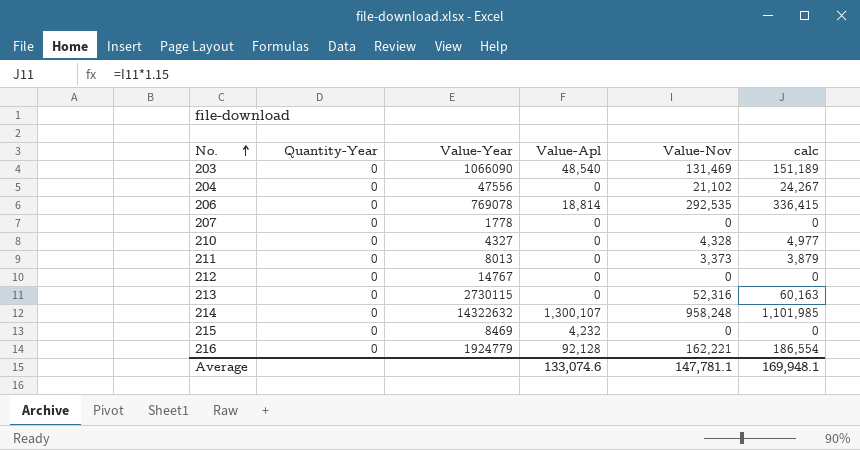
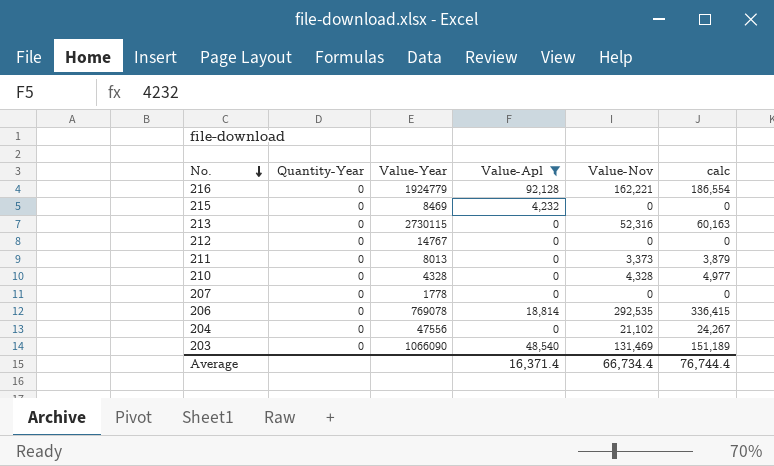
filter: none -> Value-Apl != 1,300,107
row order: No. ascending -> No. descending
210 | Value-Year: 4327 -> 4328
Average | Value-Apl: 133,074.6 -> 16,371.4
Average | Value-Nov: 147,781.1 -> 66,734.4
Average | calc: 169,948.1 -> 76,744.4

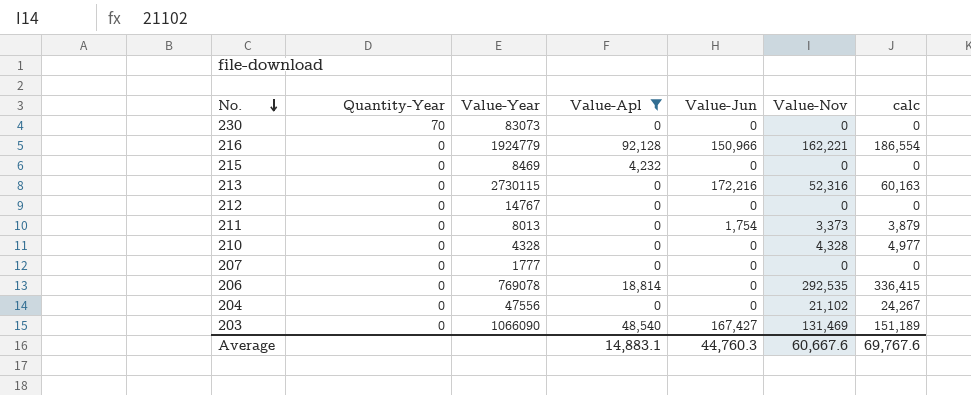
column Value-Jun | position: none -> 5
row 230: none -> 70 | 83073 | 0 | 0 | 0 | 0
207 | Value-Year: 1778 -> 1777
Average | Value-Apl: 16,371.4 -> 14,883.1
Average | Value-Nov: 66,734.4 -> 60,667.6
Average | calc: 76,744.4 -> 69,767.6

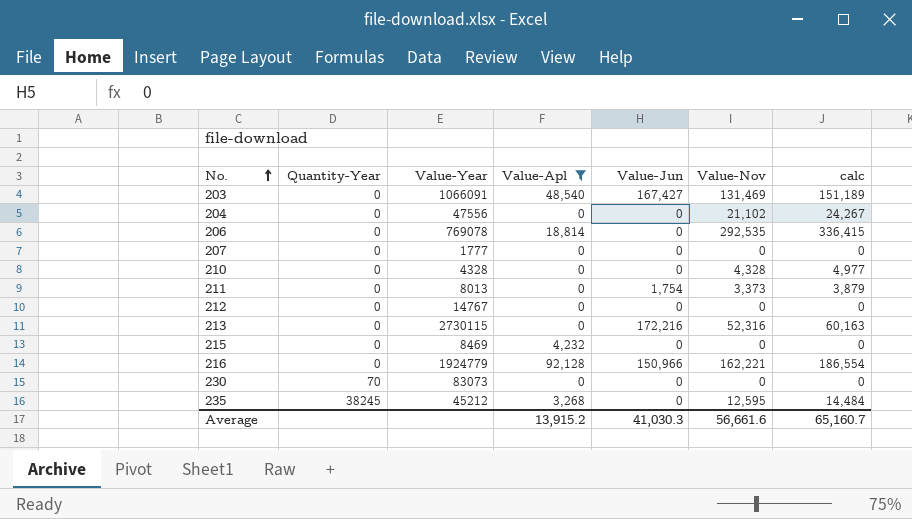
row order: No. descending -> No. ascending
203 | Value-Year: 1066090 -> 1066091
row 235: none -> 38245 | 45212 | 3,268 | 0 | 12,595 | 14,484
Average | Value-Apl: 14,883.1 -> 13,915.2
Average | Value-Jun: 44,760.3 -> 41,030.3
Average | Value-Nov: 60,667.6 -> 56,661.6
Average | calc: 69,767.6 -> 65,160.7

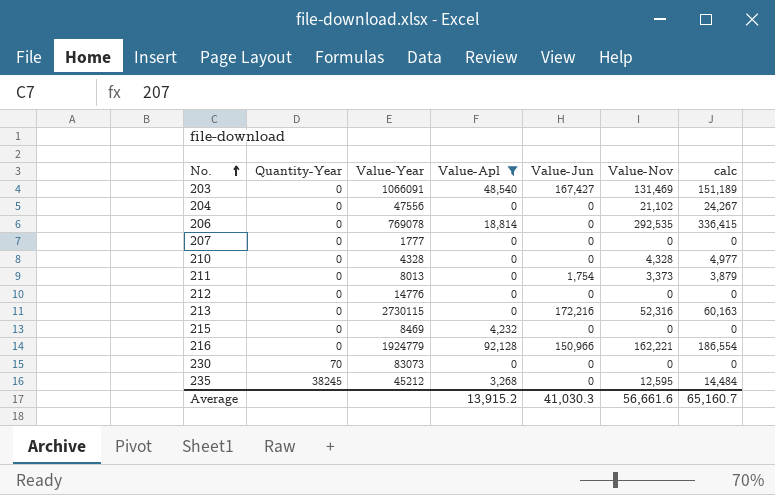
212 | Value-Year: 14767 -> 14776

